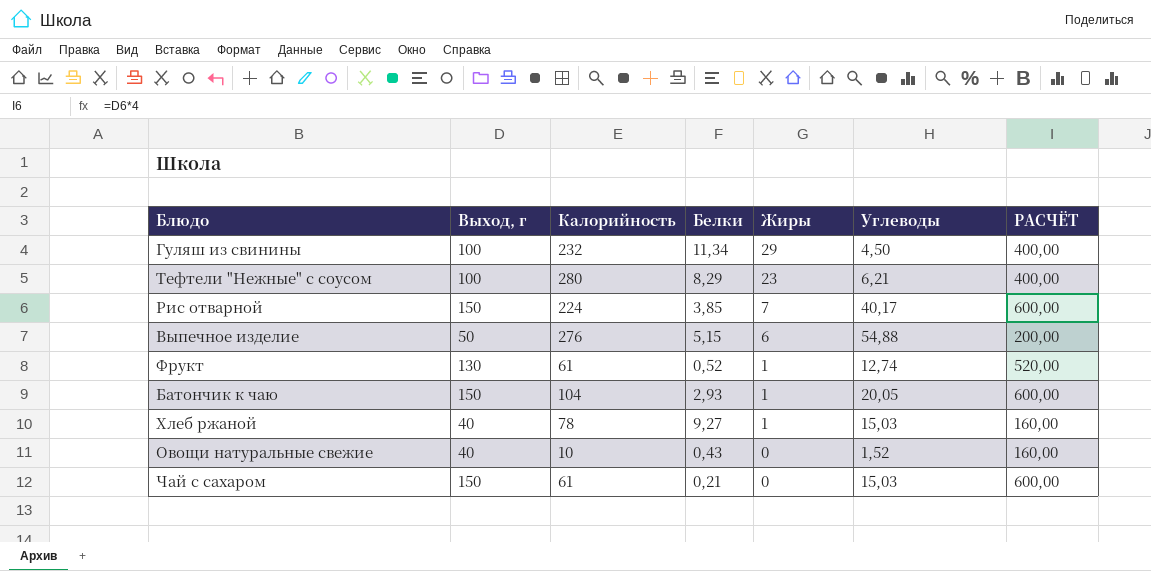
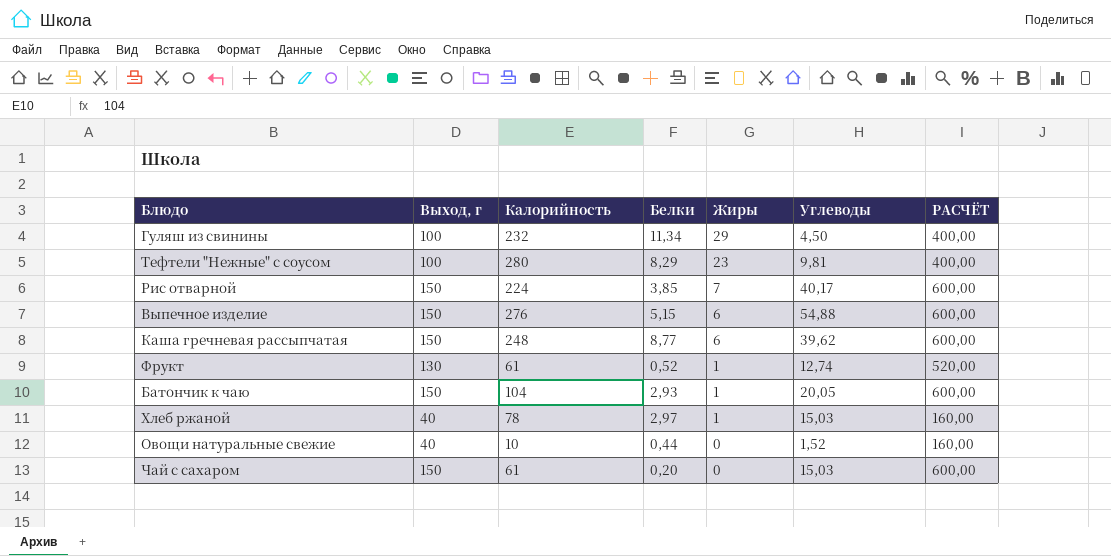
Тефтели "Нежные" с соусом | Углеводы: 6,21 -> 9,81
Выпечное изделие | Выход, г: 50 -> 150
Выпечное изделие | РАСЧЁТ: 200,00 -> 600,00
row Каша гречневая рассыпчатая: none -> 150 | 248 | 8,77 | 6 | 39,62 | 600,00
Хлеб ржаной | Белки: 9,27 -> 2,97
Овощи натуральные свежие | Белки: 0,43 -> 0,44
Чай с сахаром | Белки: 0,21 -> 0,20

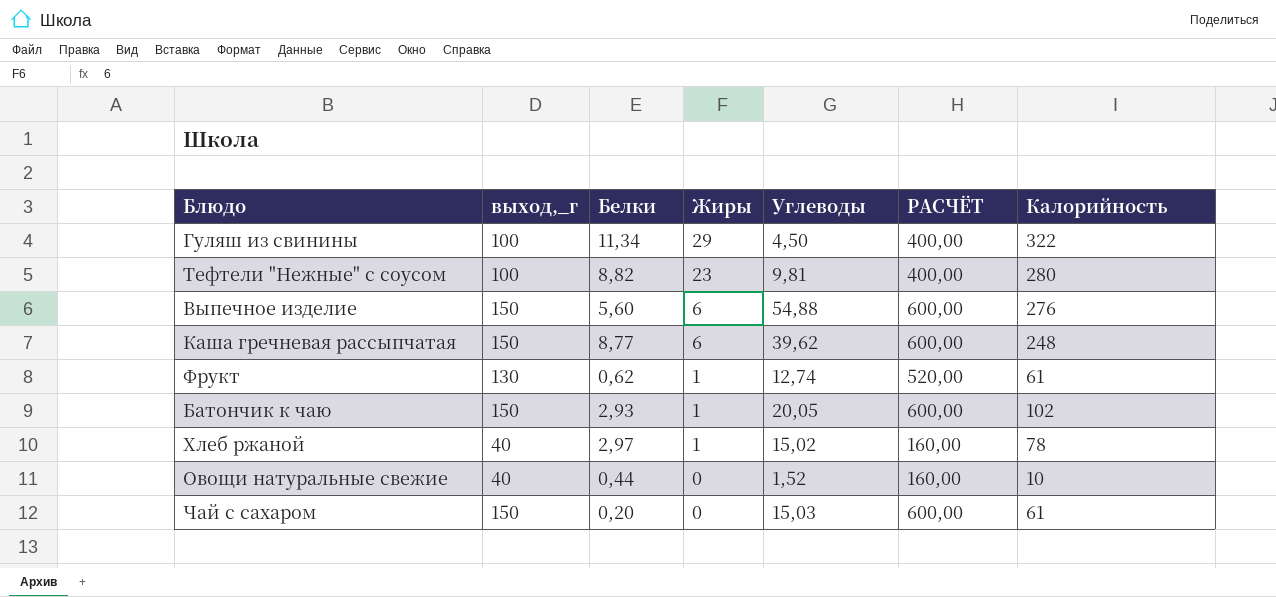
column name: Выход, г -> выход,_г
column Калорийность | position: 3 -> 7
row Рис отварной: 150 | 224 | 3,85 | 7 | 40,17 | 600,00 -> none
Гуляш из свинины | Калорийность: 232 -> 322
Тефтели "Нежные" с соусом | Белки: 8,29 -> 8,82
Выпечное изделие | Белки: 5,15 -> 5,60
Фрукт | Белки: 0,52 -> 0,62
Батончик к чаю | Калорийность: 104 -> 102
Хлеб ржаной | Углеводы: 15,03 -> 15,02

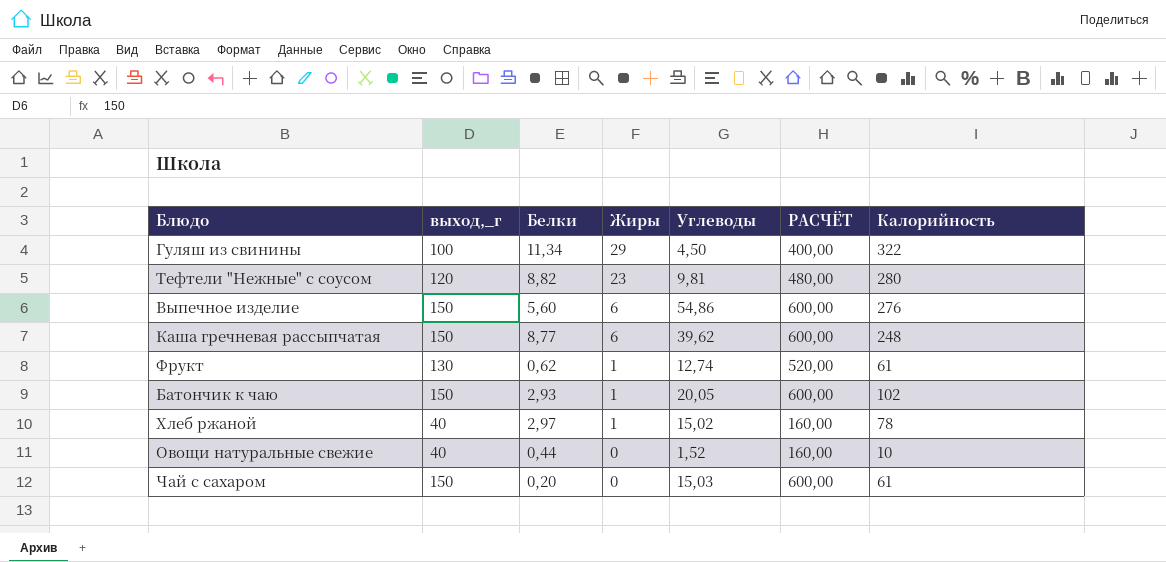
Тефтели "Нежные" с соусом | выход,_г: 100 -> 120
Тефтели "Нежные" с соусом | РАСЧЁТ: 400,00 -> 480,00
Выпечное изделие | Углеводы: 54,88 -> 54,86

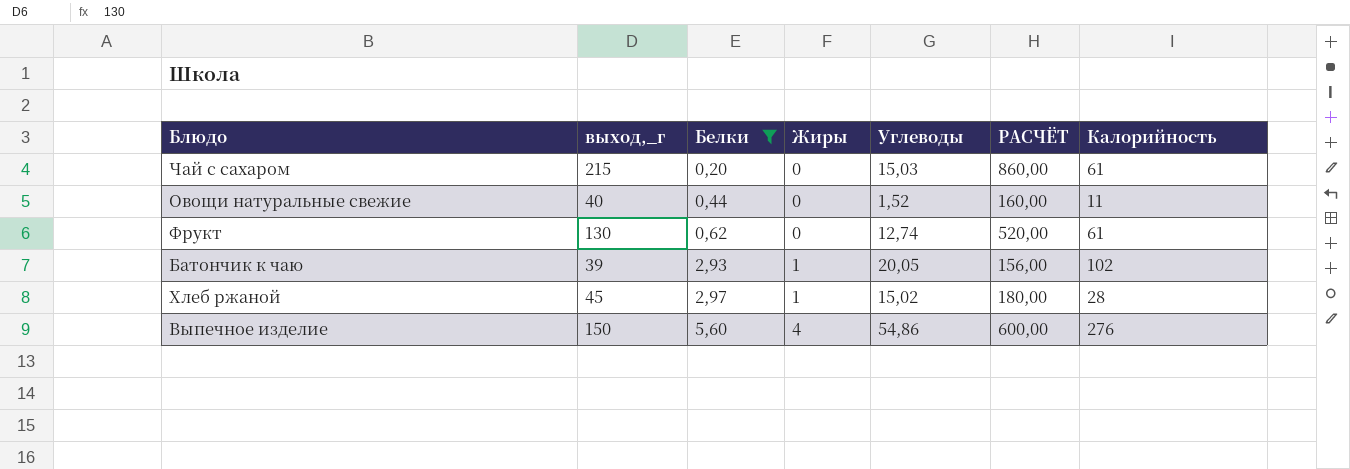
filter: none -> Белки <= 5,60
row order: Жиры descending -> Белки ascending
Чай с сахаром | выход,_г: 150 -> 215
Чай с сахаром | РАСЧЁТ: 600,00 -> 860,00
Овощи натуральные свежие | Калорийность: 10 -> 11
Фрукт | Жиры: 1 -> 0
Батончик к чаю | выход,_г: 150 -> 39
Батончик к чаю | РАСЧЁТ: 600,00 -> 156,00
Хлеб ржаной | выход,_г: 40 -> 45
Хлеб ржаной | РАСЧЁТ: 160,00 -> 180,00
Хлеб ржаной | Калорийность: 78 -> 28
Выпечное изделие | Жиры: 6 -> 4

